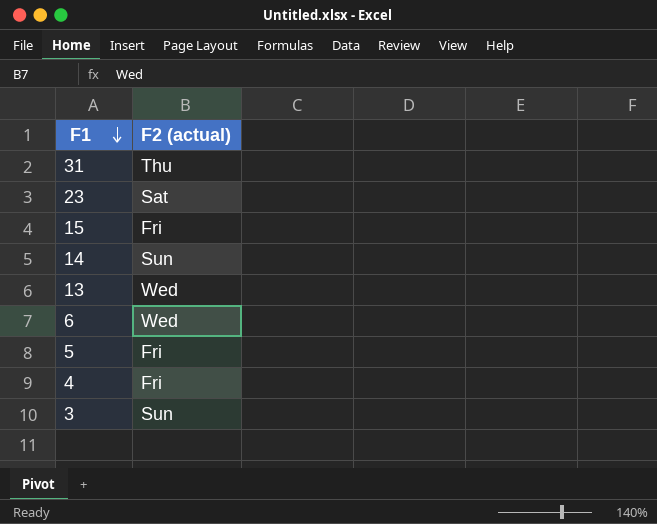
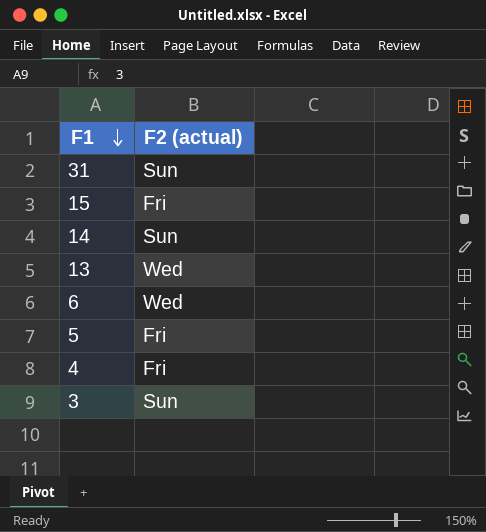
row 23: Sat -> none
31 | F2 (actual): Thu -> Sun

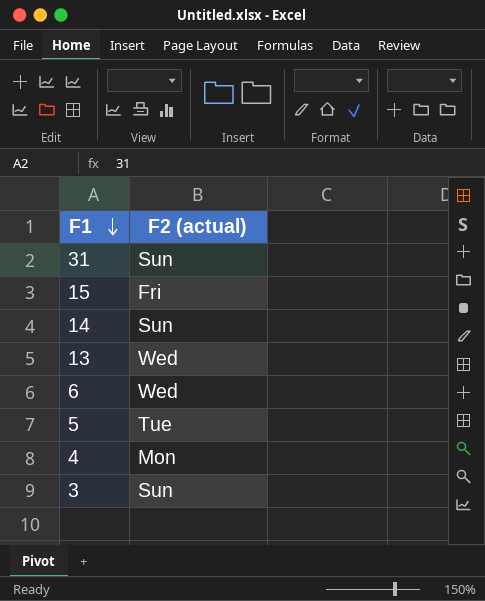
5 | F2 (actual): Fri -> Tue
4 | F2 (actual): Fri -> Mon

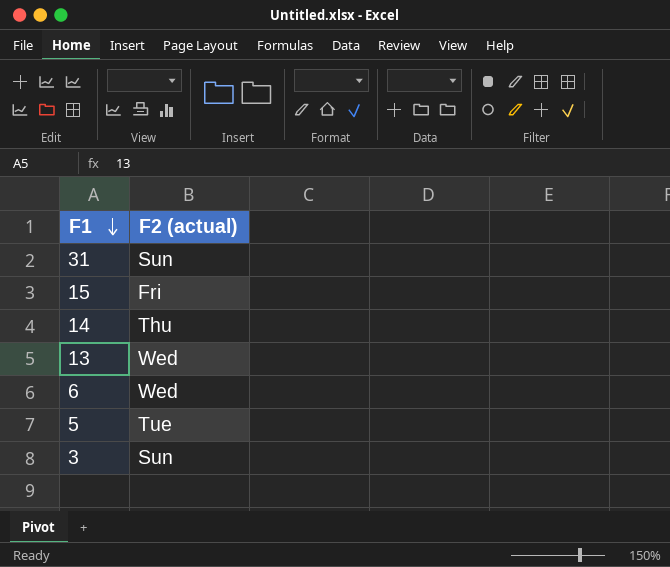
row 4: Mon -> none
14 | F2 (actual): Sun -> Thu

